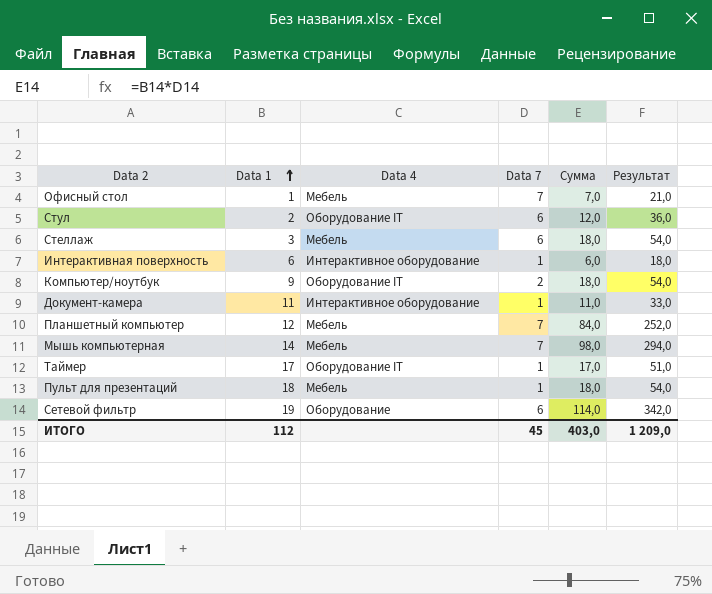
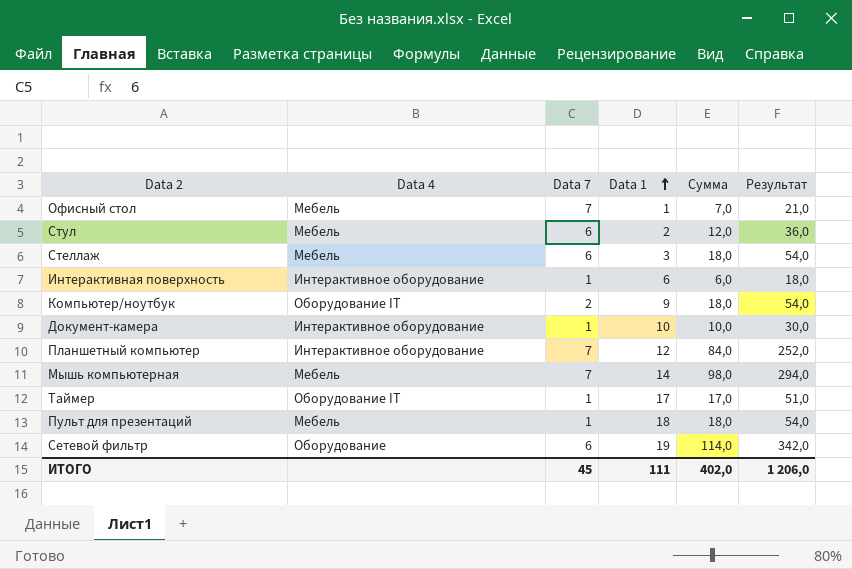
column Data 1 | position: 2 -> 4
Стул | Data 4: Оборудование IT -> Мебель
Документ-камера | Data 1: 11 -> 10
Документ-камера | Сумма: 11,0 -> 10,0
Документ-камера | Результат: 33,0 -> 30,0
Планшетный компьютер | Data 4: Мебель -> Интерактивное оборудование
ИТОГО | Data 1: 112 -> 111
ИТОГО | Сумма: 403,0 -> 402,0
ИТОГО | Результат: 1 209,0 -> 1 206,0

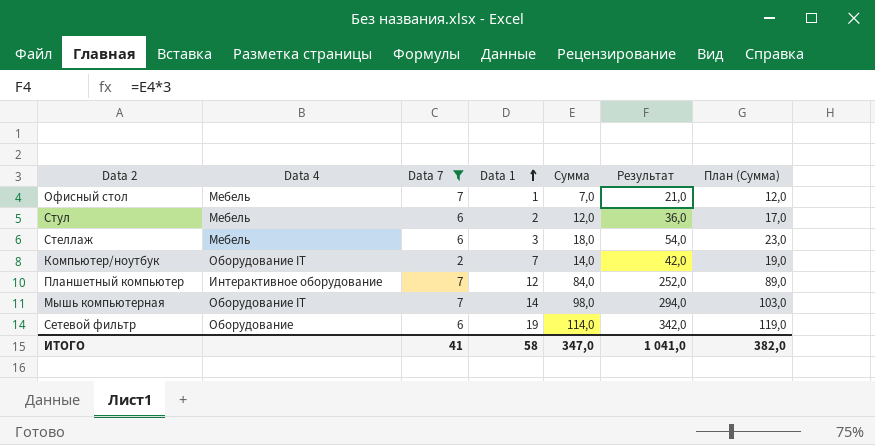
filter: none -> Data 7 != 1
column План (Сумма) | formula: none -> [Сумма] + 5
Компьютер/ноутбук | Data 1: 9 -> 7
Компьютер/ноутбук | Сумма: 18,0 -> 14,0
Компьютер/ноутбук | Результат: 54,0 -> 42,0
Мышь компьютерная | Data 4: Мебель -> Оборудование IT
ИТОГО | Data 7: 45 -> 41
ИТОГО | Data 1: 111 -> 58
ИТОГО | Сумма: 402,0 -> 347,0
ИТОГО | Результат: 1 206,0 -> 1 041,0

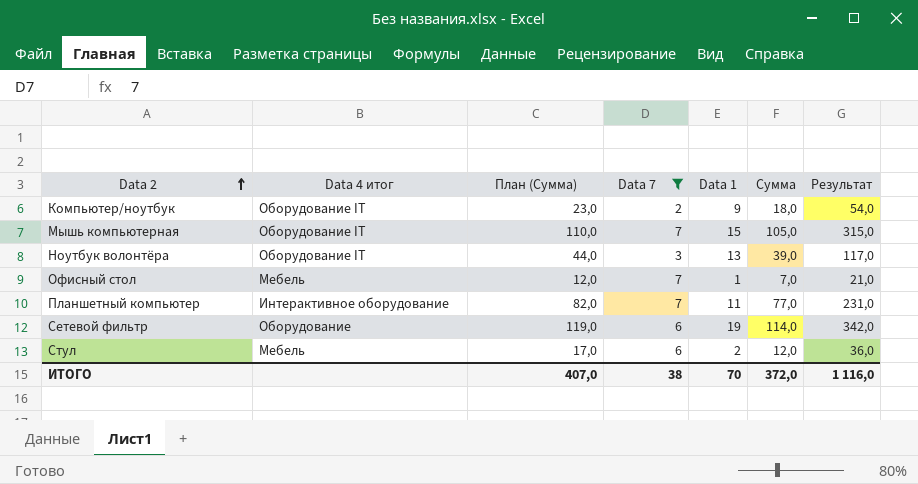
row order: Data 1 ascending -> Data 2 ascending
column name: Data 4 -> Data 4 итог
column План (Сумма) | position: 7 -> 3
row Стеллаж: Мебель | 6 | 3 | 18,0 | 54,0 | 23,0 -> none
Компьютер/ноутбук | План (Сумма): 19,0 -> 23,0
Компьютер/ноутбук | Data 1: 7 -> 9
Компьютер/ноутбук | Сумма: 14,0 -> 18,0
Компьютер/ноутбук | Результат: 42,0 -> 54,0
Мышь компьютерная | План (Сумма): 103,0 -> 110,0
Мышь компьютерная | Data 1: 14 -> 15
Мышь компьютерная | Сумма: 98,0 -> 105,0
Мышь компьютерная | Результат: 294,0 -> 315,0
row Ноутбук волонтёра: none -> Оборудование IT | 44,0 | 3 | 13 | 39,0 | 117,0
Планшетный компьютер | План (Сумма): 89,0 -> 82,0
Планшетный компьютер | Data 1: 12 -> 11
Планшетный компьютер | Сумма: 84,0 -> 77,0
Планшетный компьютер | Результат: 252,0 -> 231,0
ИТОГО | План (Сумма): 382,0 -> 407,0
ИТОГО | Data 7: 41 -> 38
ИТОГО | Data 1: 58 -> 70
ИТОГО | Сумма: 347,0 -> 372,0
ИТОГО | Результат: 1 041,0 -> 1 116,0

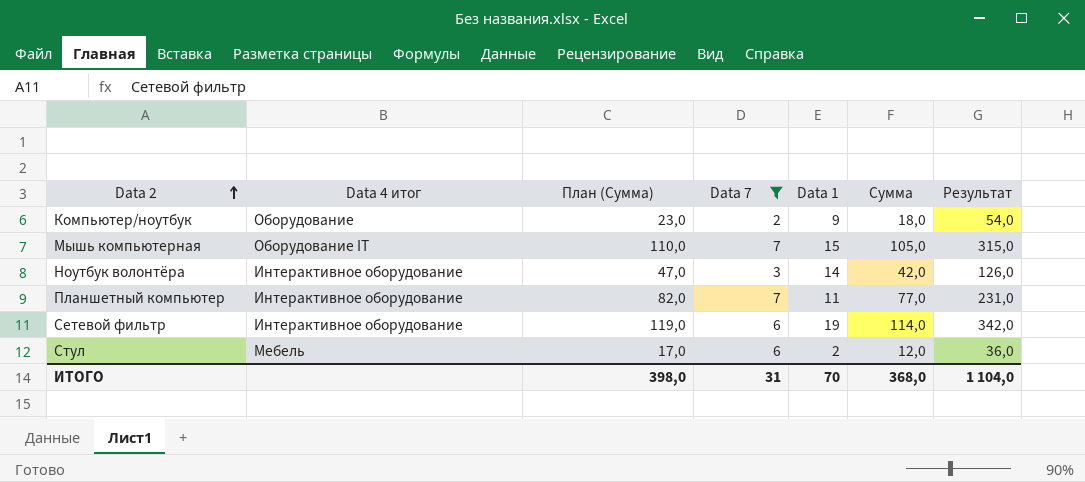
row Офисный стол: Мебель | 12,0 | 7 | 1 | 7,0 | 21,0 -> none
Компьютер/ноутбук | Data 4 итог: Оборудование IT -> Оборудование
Ноутбук волонтёра | Data 4 итог: Оборудование IT -> Интерактивное оборудование
Ноутбук волонтёра | План (Сумма): 44,0 -> 47,0
Ноутбук волонтёра | Data 1: 13 -> 14
Ноутбук волонтёра | Сумма: 39,0 -> 42,0
Ноутбук волонтёра | Результат: 117,0 -> 126,0
Сетевой фильтр | Data 4 итог: Оборудование -> Интерактивное оборудование
ИТОГО | План (Сумма): 407,0 -> 398,0
ИТОГО | Data 7: 38 -> 31
ИТОГО | Сумма: 372,0 -> 368,0
ИТОГО | Результат: 1 116,0 -> 1 104,0

